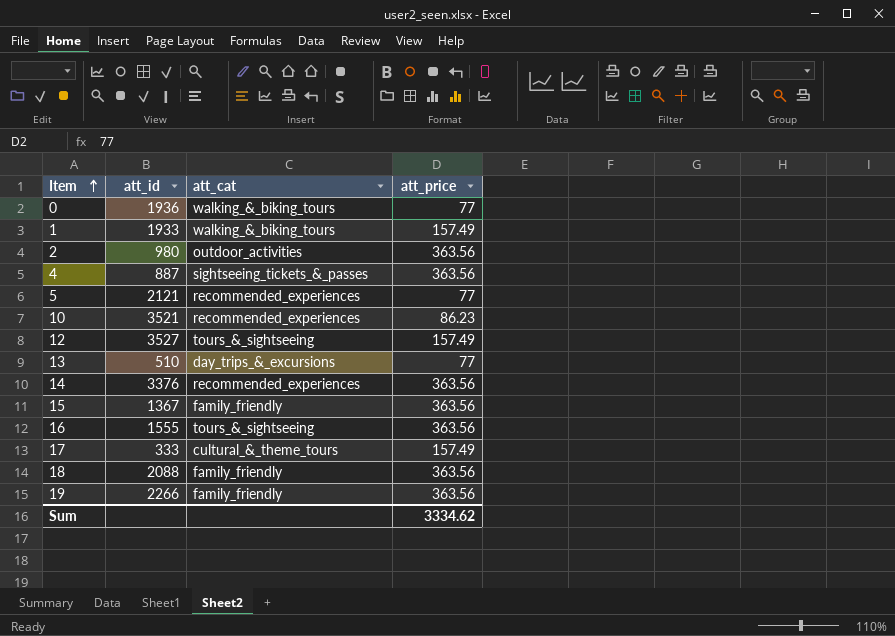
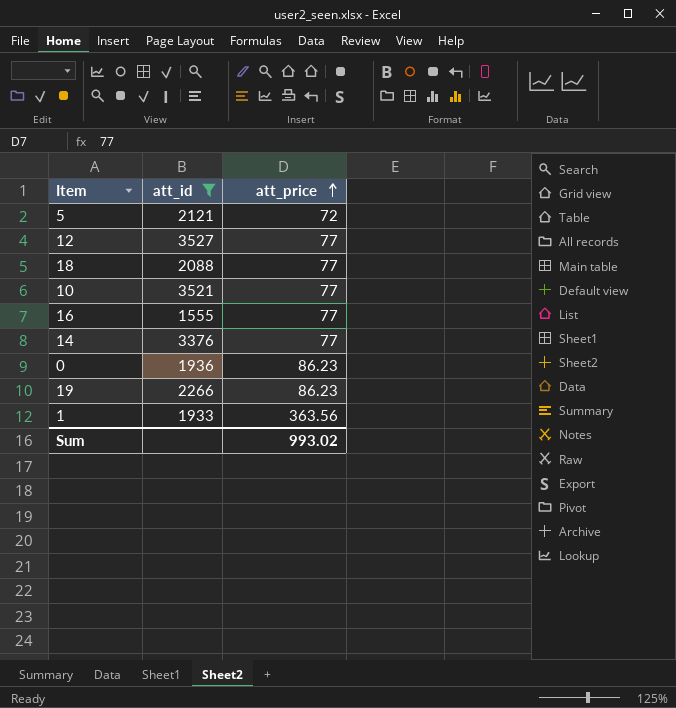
filter: none -> att_id >= 1555
row order: Item ascending -> att_price ascending
column att_cat | position: 3 -> none
5 | att_price: 77 -> 72
12 | att_price: 157.49 -> 77
18 | att_price: 363.56 -> 77
10 | att_price: 86.23 -> 77
16 | att_price: 363.56 -> 77
14 | att_price: 363.56 -> 77
0 | att_price: 77 -> 86.23
19 | att_price: 363.56 -> 86.23
1 | att_price: 157.49 -> 363.56
Sum | att_price: 3334.62 -> 993.02

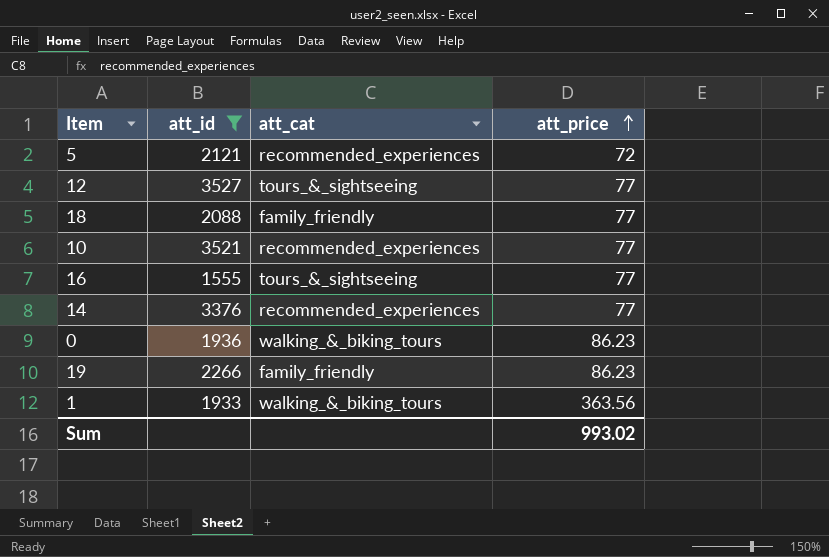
column att_cat | position: none -> 3

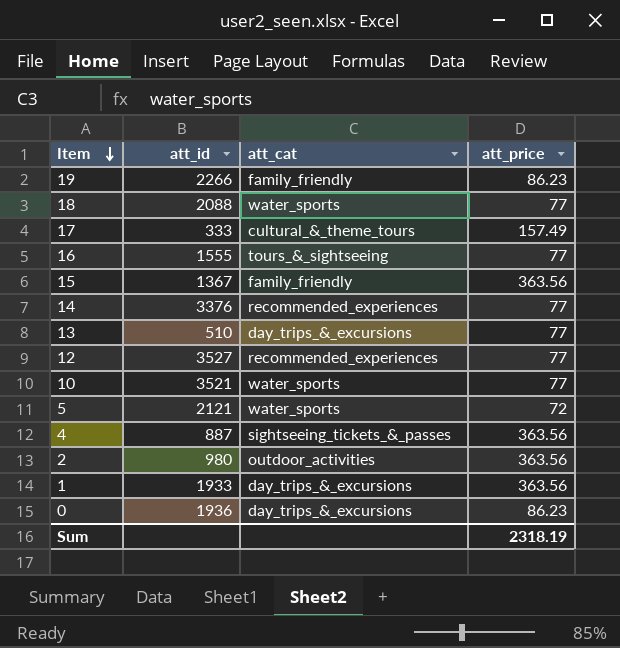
filter: att_id >= 1555 -> none
row order: att_price ascending -> Item descending
18 | att_cat: family_friendly -> water_sports
12 | att_cat: tours_&_sightseeing -> recommended_experiences
10 | att_cat: recommended_experiences -> water_sports
5 | att_cat: recommended_experiences -> water_sports
1 | att_cat: walking_&_biking_tours -> day_trips_&_excursions
0 | att_cat: walking_&_biking_tours -> day_trips_&_excursions
Sum | att_price: 993.02 -> 2318.19

